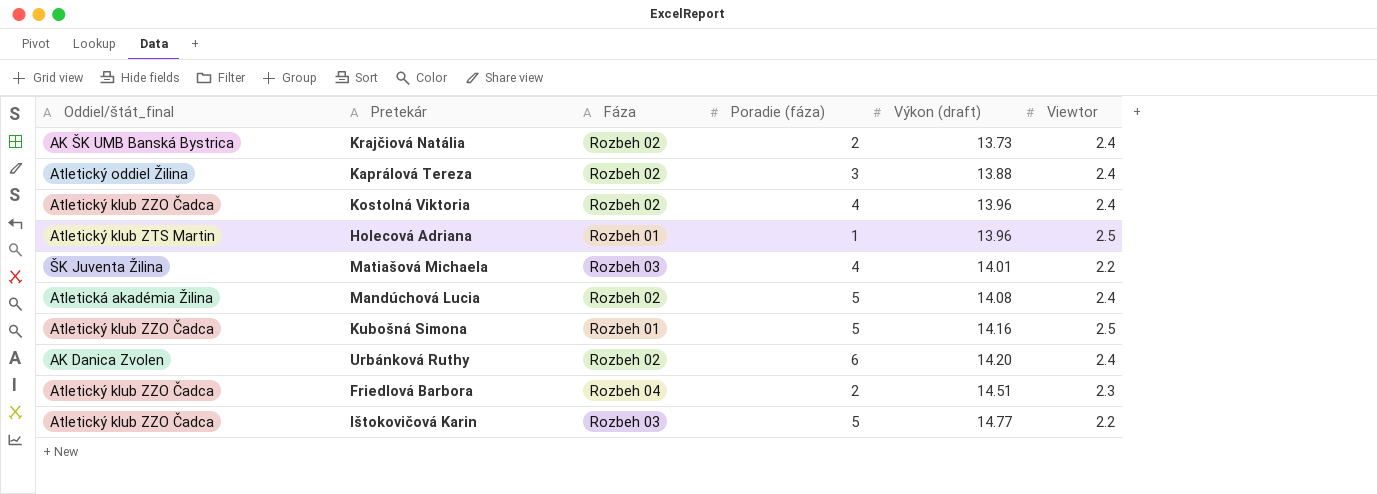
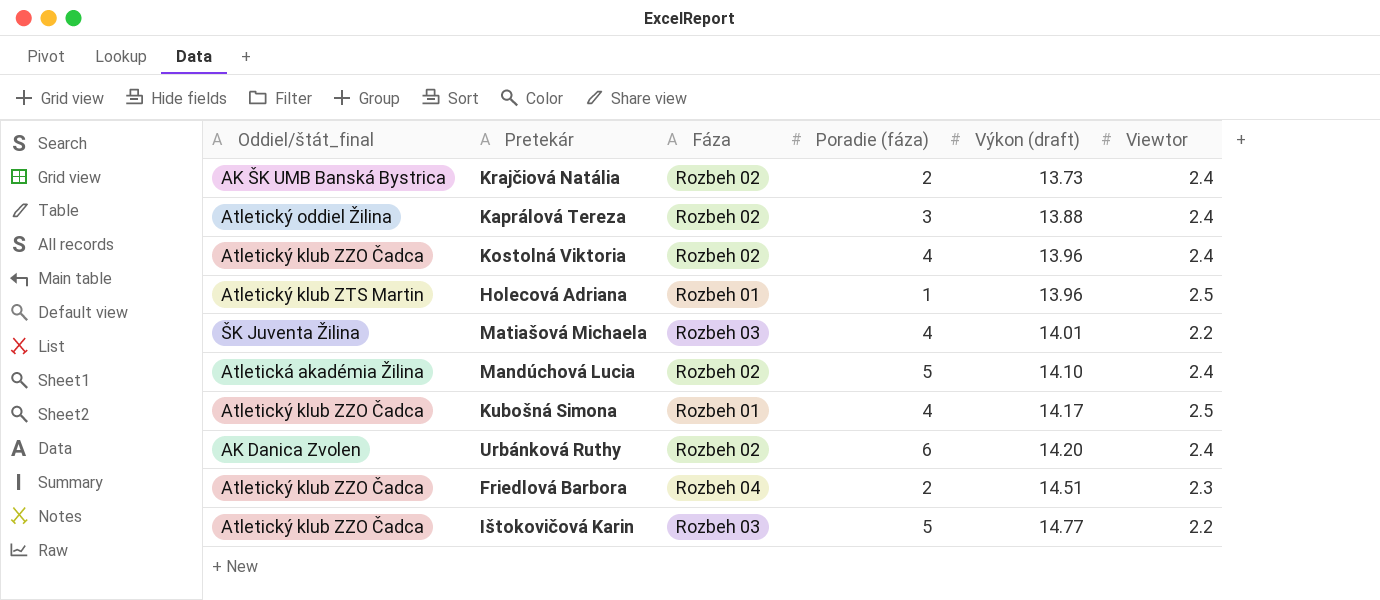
Mandúchová Lucia | Výkon (draft): 14.08 -> 14.10
Kubošná Simona | Poradie (fáza): 5 -> 4
Kubošná Simona | Výkon (draft): 14.16 -> 14.17

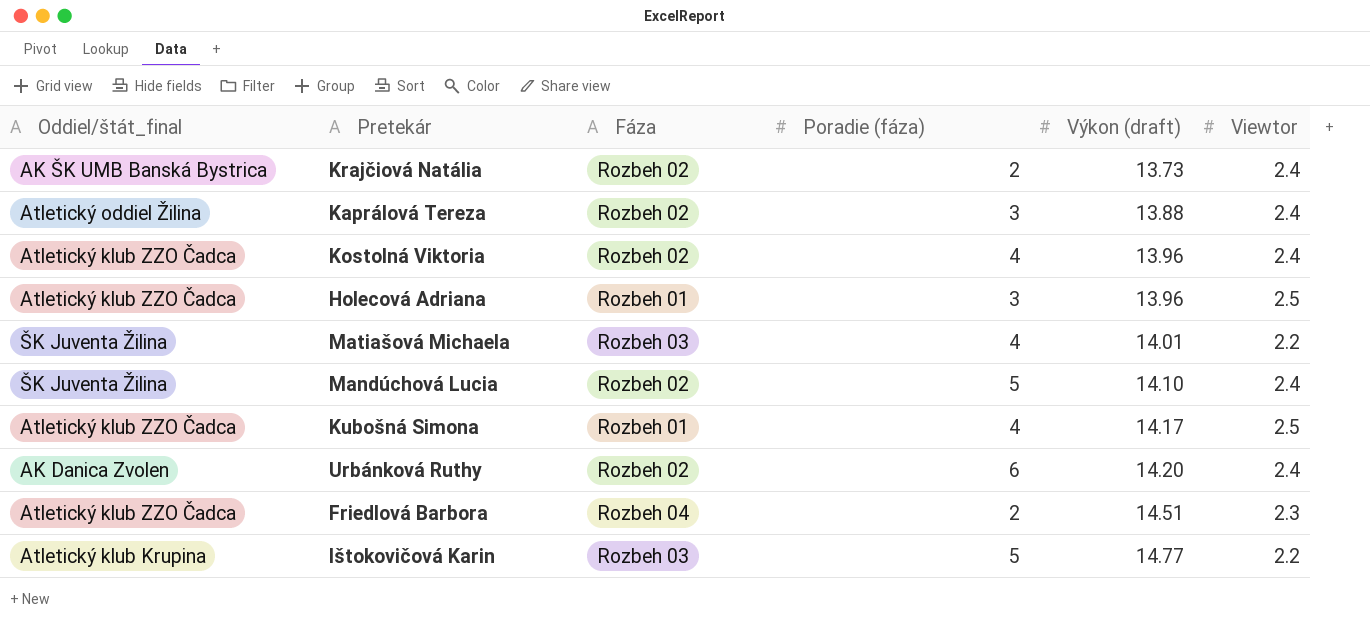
Holecová Adriana | Oddiel/štát_final: Atletický klub ZTS Martin -> Atletický klub ZZO Čadca
Holecová Adriana | Poradie (fáza): 1 -> 3
Mandúchová Lucia | Oddiel/štát_final: Atletická akadémia Žilina -> ŠK Juventa Žilina
Ištokovičová Karin | Oddiel/štát_final: Atletický klub ZZO Čadca -> Atletický klub Krupina

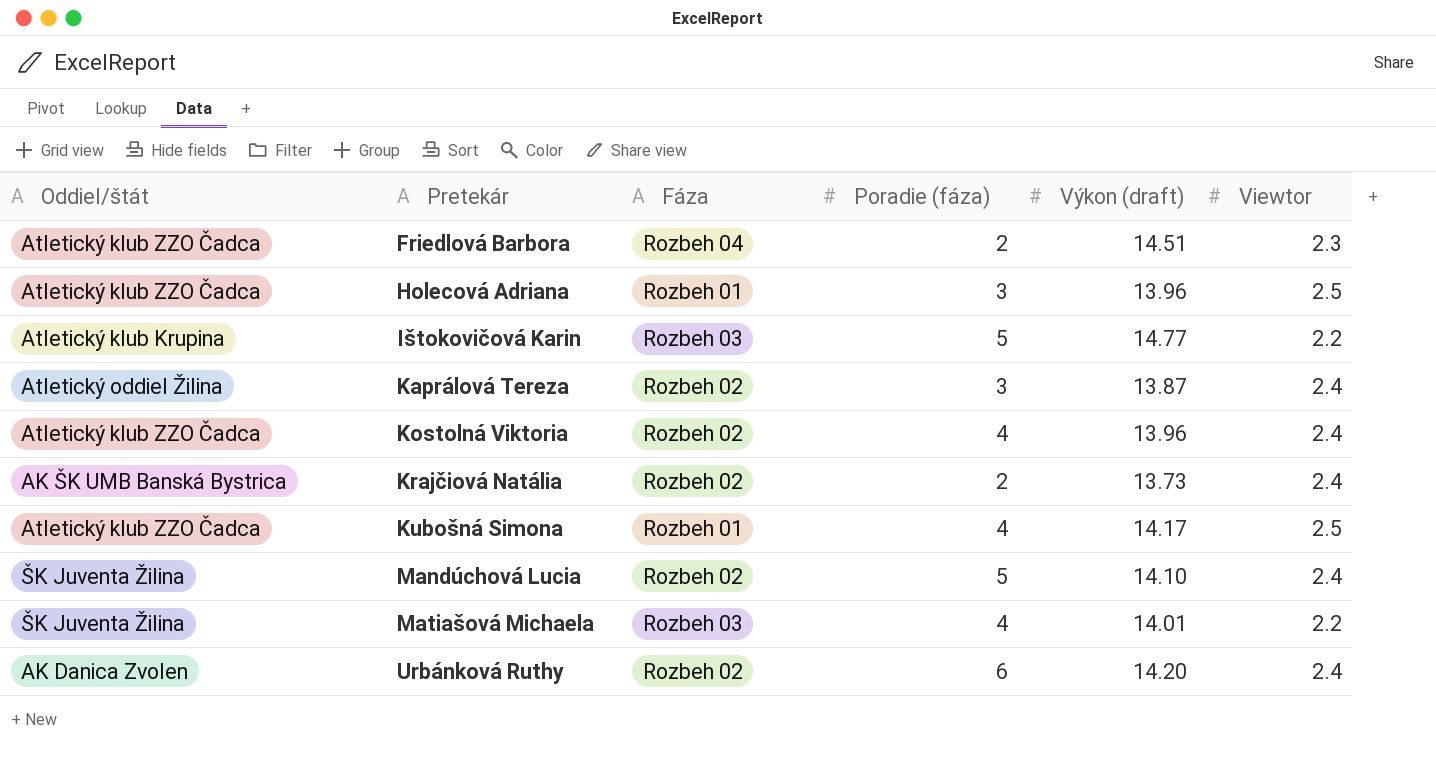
row order: Výkon (draft) ascending -> Pretekár ascending
column name: Oddiel/štát_final -> Oddiel/štát
Kaprálová Tereza | Výkon (draft): 13.88 -> 13.87

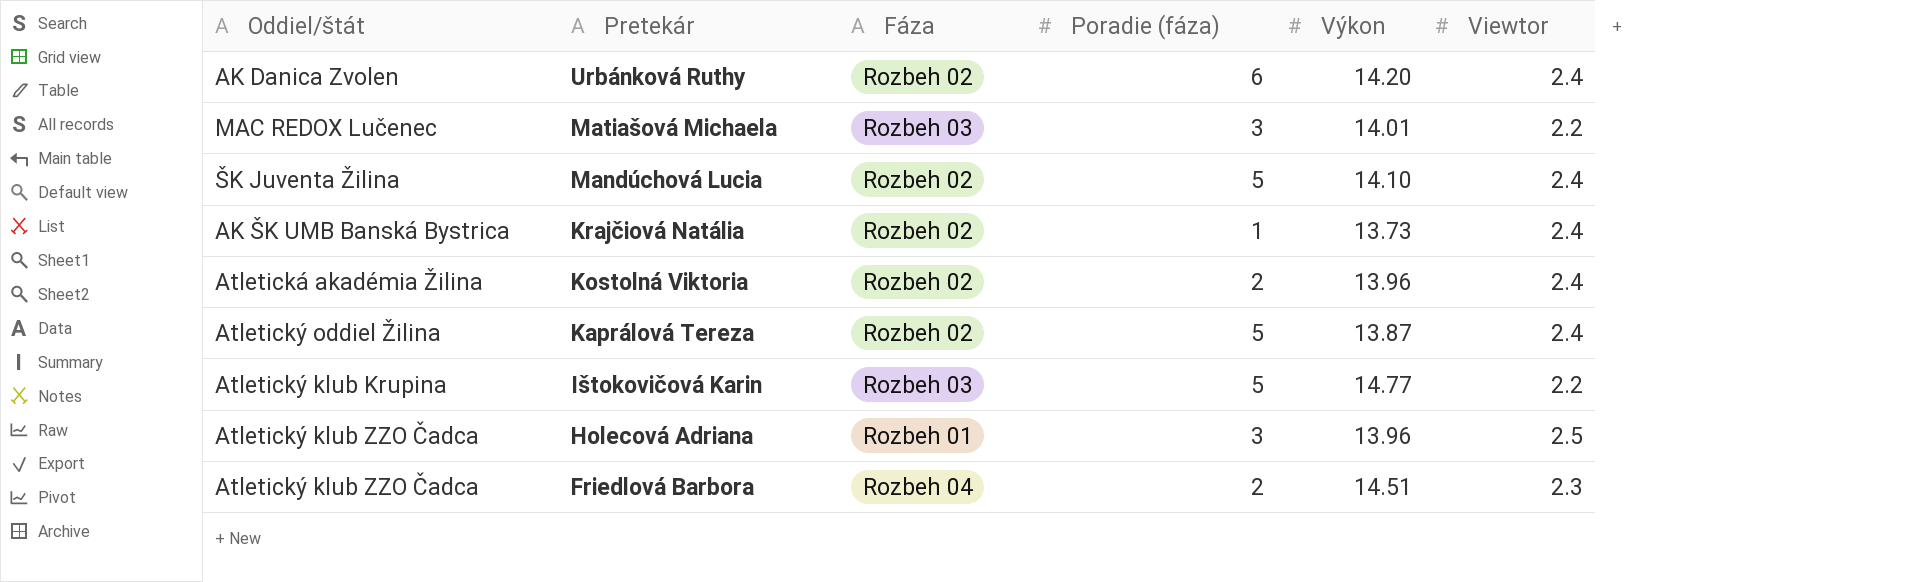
row order: Pretekár ascending -> Pretekár descending
column name: Výkon (draft) -> Výkon
row Kubošná Simona: Atletický klub ZZO Čadca | Rozbeh 01 | 4 | 14.17 | 2.5 -> none
Matiašová Michaela | Oddiel/štát: ŠK Juventa Žilina -> MAC REDOX Lučenec
Matiašová Michaela | Poradie (fáza): 4 -> 3
Krajčiová Natália | Poradie (fáza): 2 -> 1
Kostolná Viktoria | Oddiel/štát: Atletický klub ZZO Čadca -> Atletická akadémia Žilina
Kostolná Viktoria | Poradie (fáza): 4 -> 2
Kaprálová Tereza | Poradie (fáza): 3 -> 5

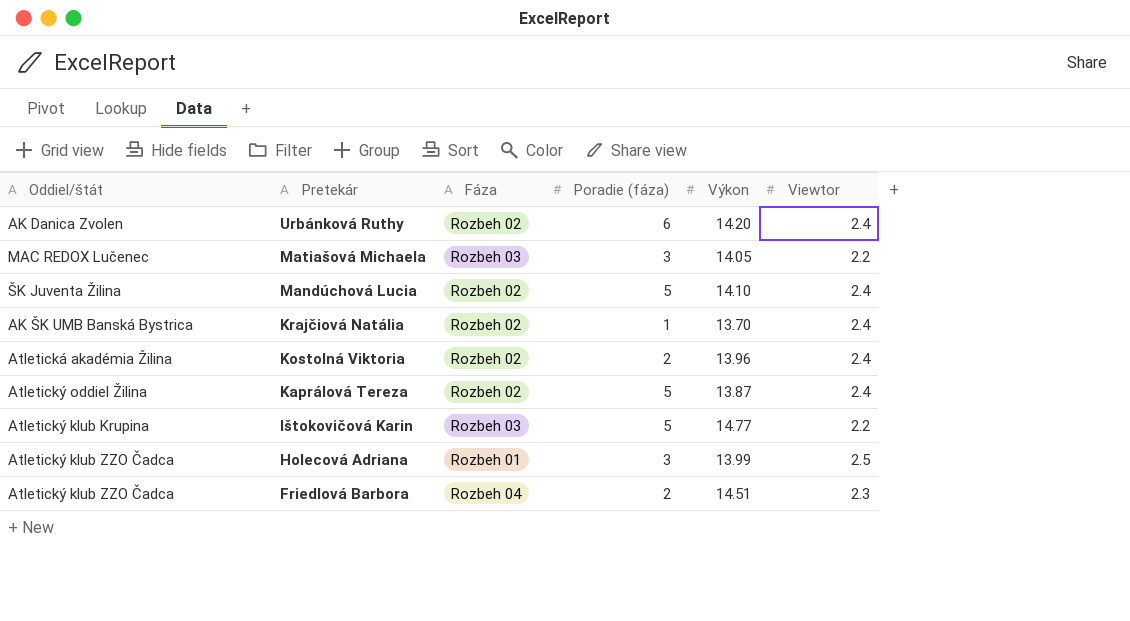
Matiašová Michaela | Výkon: 14.01 -> 14.05
Krajčiová Natália | Výkon: 13.73 -> 13.70
Holecová Adriana | Výkon: 13.96 -> 13.99

